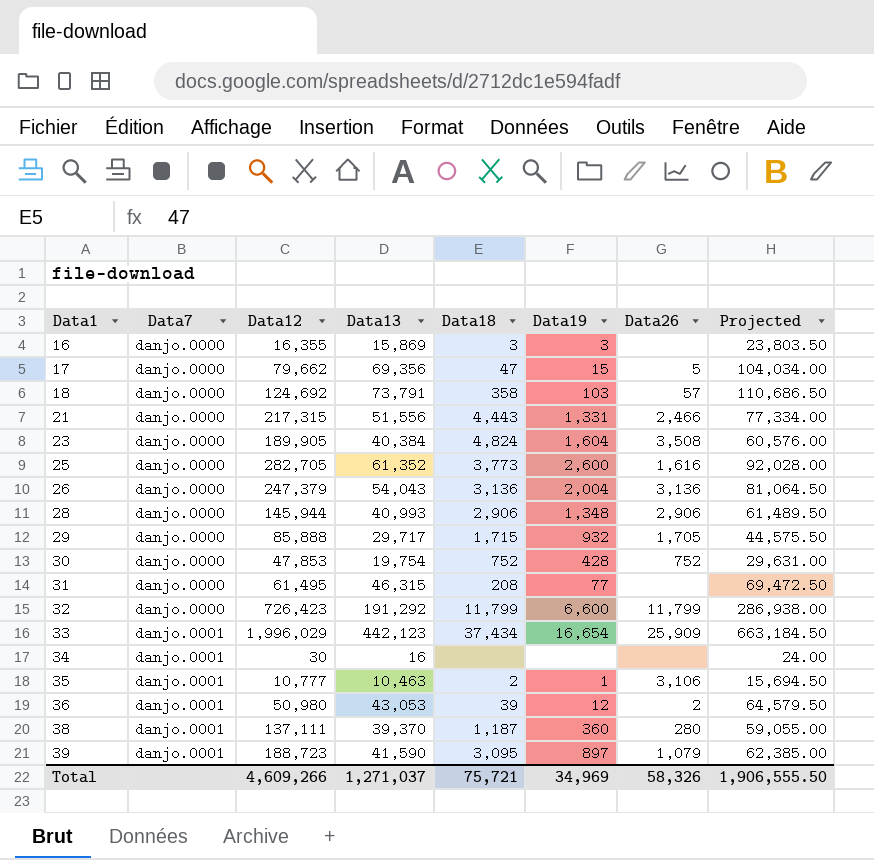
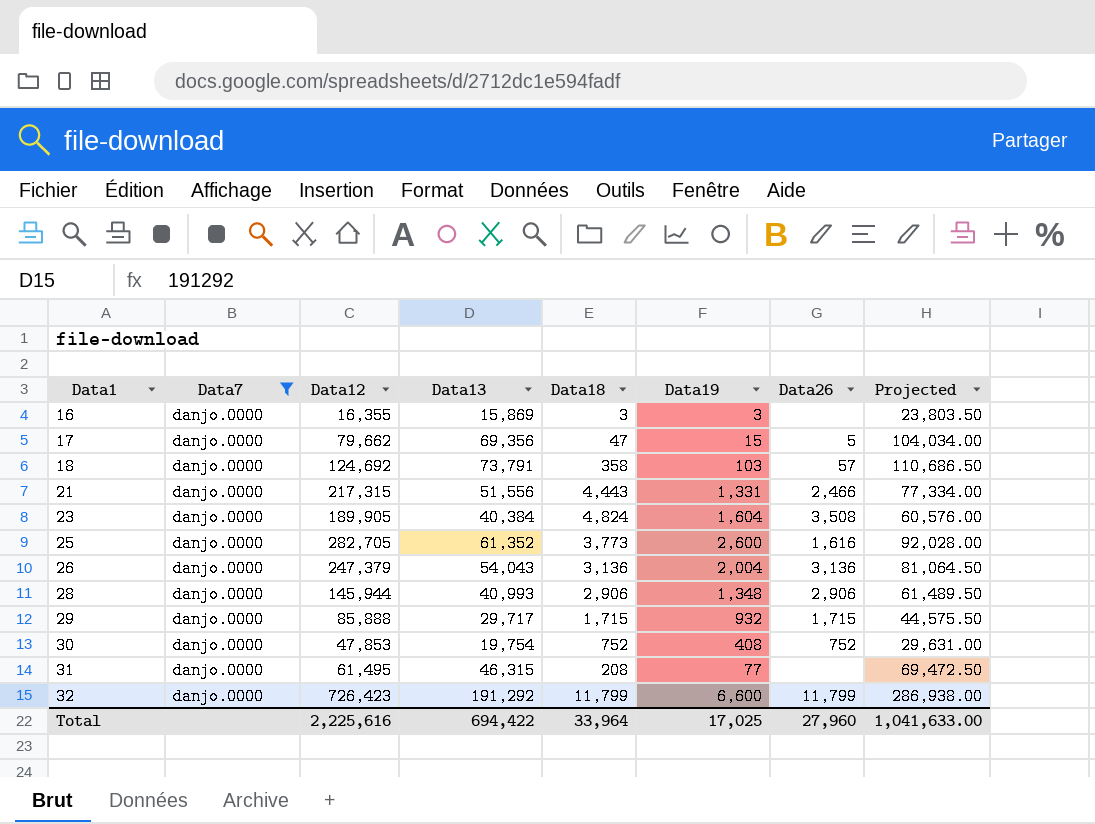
filter: none -> Data7 = danjo.0000
29 | Data26: 1,705 -> 1,715
30 | Data19: 428 -> 408
Total | Data12: 4,609,266 -> 2,225,616
Total | Data13: 1,271,037 -> 694,422
Total | Data18: 75,721 -> 33,964
Total | Data19: 34,969 -> 17,025
Total | Data26: 58,326 -> 27,960
Total | Projected: 1,906,555.50 -> 1,041,633.00

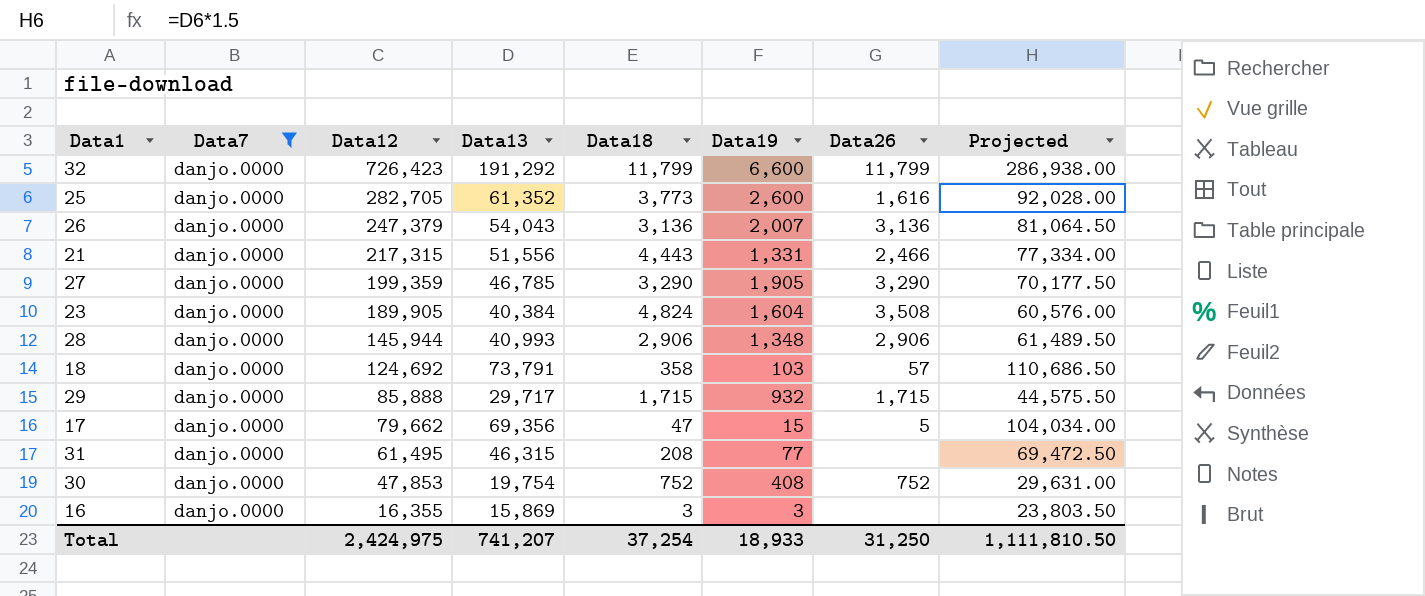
row order: Data1 ascending -> Data12 descending
26 | Data19: 2,004 -> 2,007
row 27: none -> danjo.0000 | 199,359 | 46,785 | 3,290 | 1,905 | 3,290 | 70,177.50
Total | Data12: 2,225,616 -> 2,424,975
Total | Data13: 694,422 -> 741,207
Total | Data18: 33,964 -> 37,254
Total | Data19: 17,025 -> 18,933
Total | Data26: 27,960 -> 31,250
Total | Projected: 1,041,633.00 -> 1,111,810.50

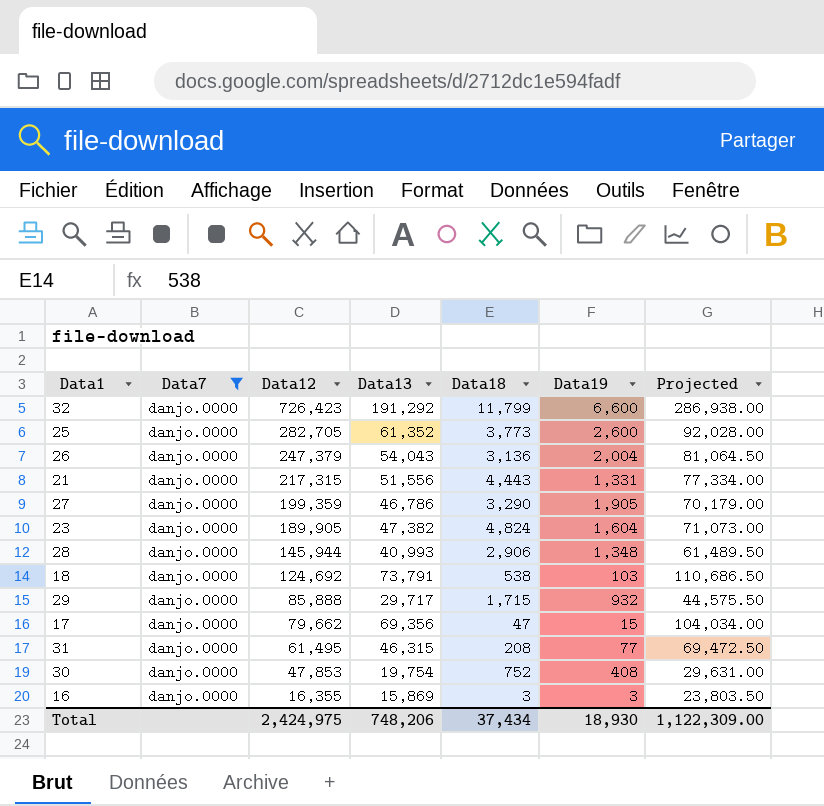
column Data26 | position: 7 -> none
26 | Data19: 2,007 -> 2,004
27 | Data13: 46,785 -> 46,786
27 | Projected: 70,177.50 -> 70,179.00
23 | Data13: 40,384 -> 47,382
23 | Projected: 60,576.00 -> 71,073.00
18 | Data18: 358 -> 538
Total | Data13: 741,207 -> 748,206
Total | Data18: 37,254 -> 37,434
Total | Data19: 18,933 -> 18,930
Total | Projected: 1,111,810.50 -> 1,122,309.00

